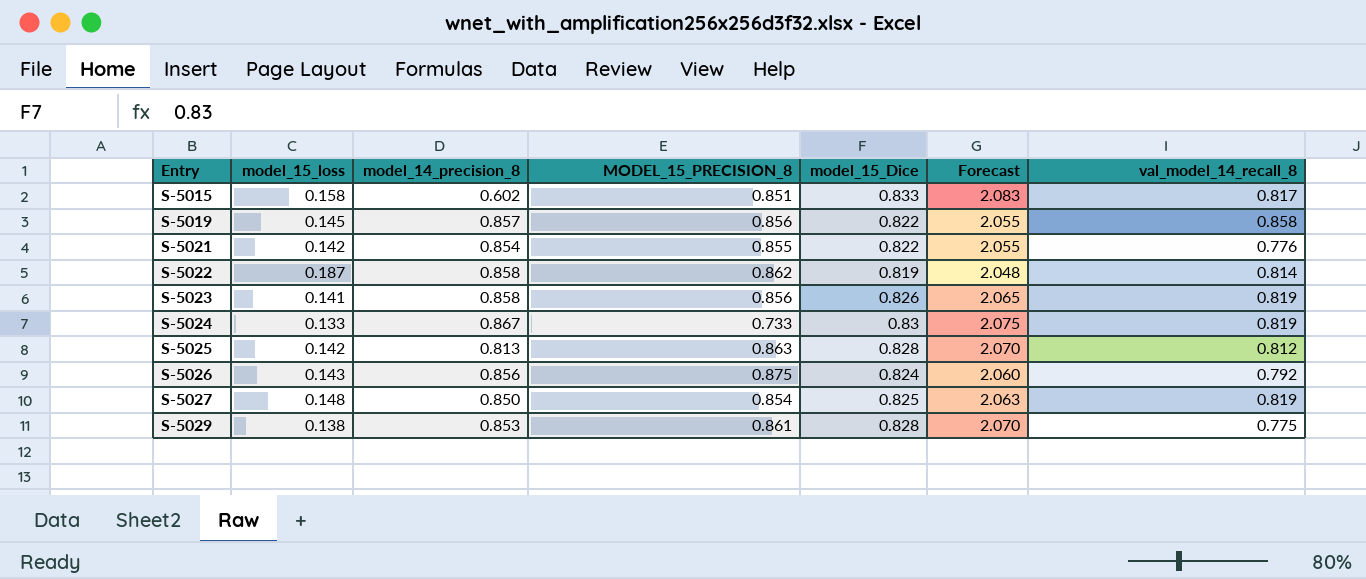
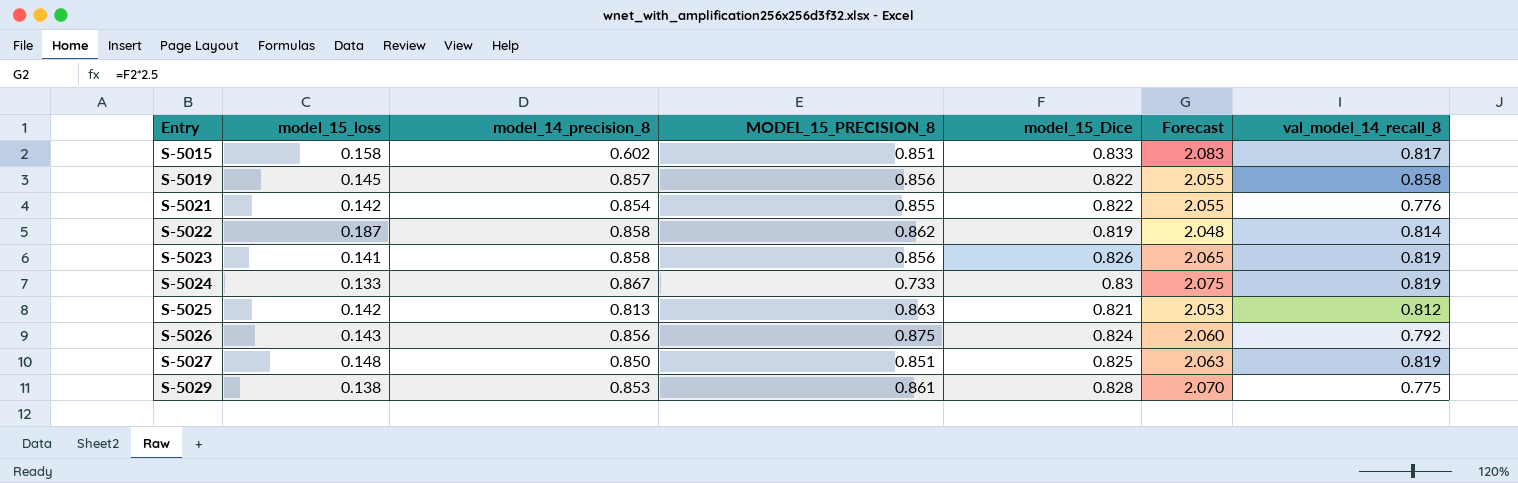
S-5025 | model_15_Dice: 0.828 -> 0.821
S-5025 | Forecast: 2.070 -> 2.053
S-5027 | MODEL_15_PRECISION_8: 0.854 -> 0.851

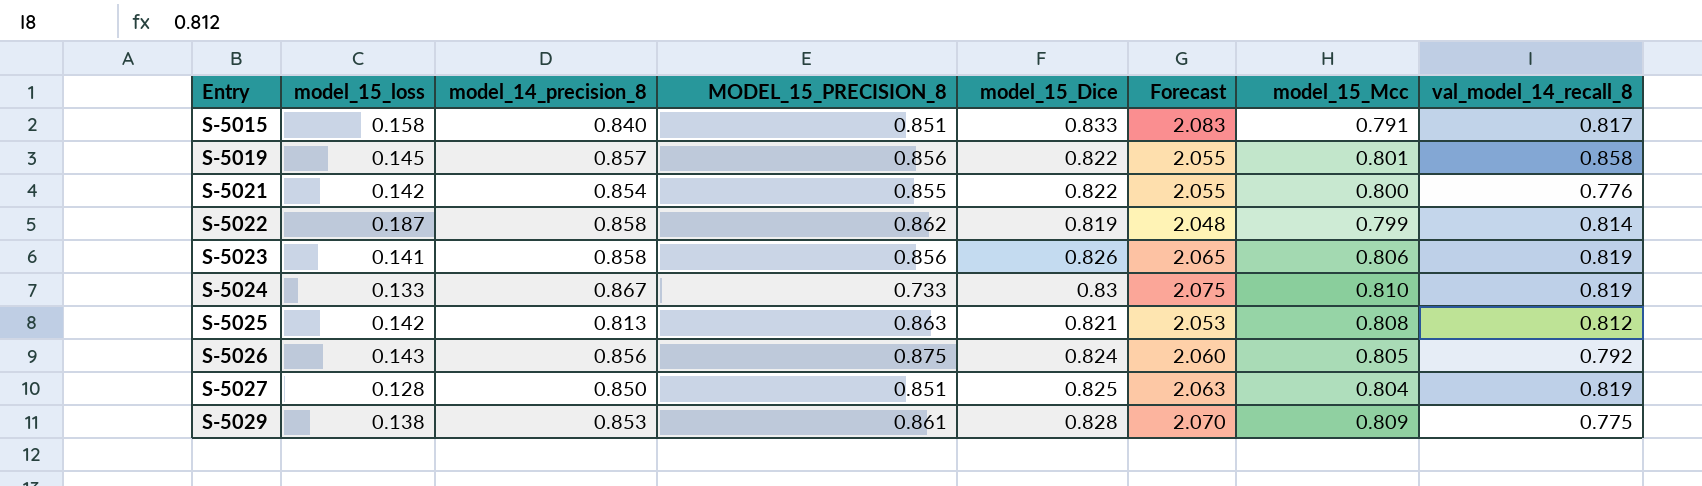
column model_15_Mcc | position: none -> 7
S-5015 | model_14_precision_8: 0.602 -> 0.840
S-5027 | model_15_loss: 0.148 -> 0.128

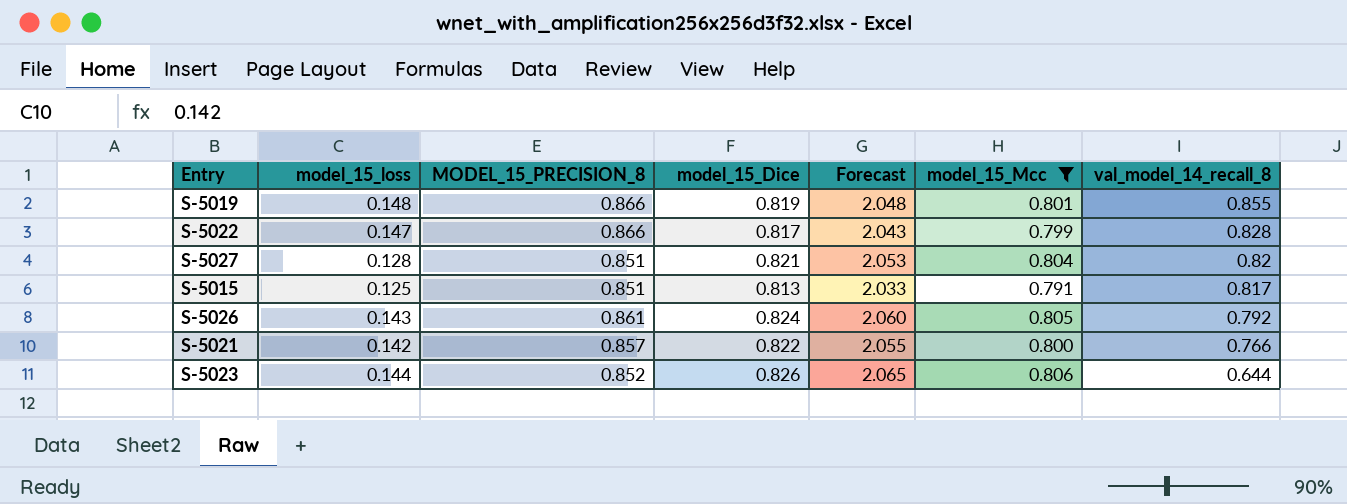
filter: none -> model_15_Mcc <= 0.806
row order: Entry ascending -> val_model_14_recall_8 descending
column model_14_precision_8 | position: 3 -> none
S-5019 | model_15_loss: 0.145 -> 0.148
S-5019 | MODEL_15_PRECISION_8: 0.856 -> 0.866
S-5019 | model_15_Dice: 0.822 -> 0.819
S-5019 | Forecast: 2.055 -> 2.048
S-5019 | val_model_14_recall_8: 0.858 -> 0.855
S-5022 | model_15_loss: 0.187 -> 0.147
S-5022 | MODEL_15_PRECISION_8: 0.862 -> 0.866
S-5022 | model_15_Dice: 0.819 -> 0.817
S-5022 | Forecast: 2.048 -> 2.043
S-5022 | val_model_14_recall_8: 0.814 -> 0.828
S-5027 | model_15_Dice: 0.825 -> 0.821
S-5027 | Forecast: 2.063 -> 2.053
S-5027 | val_model_14_recall_8: 0.819 -> 0.82
S-5015 | model_15_loss: 0.158 -> 0.125
S-5015 | model_15_Dice: 0.833 -> 0.813
S-5015 | Forecast: 2.083 -> 2.033
S-5026 | MODEL_15_PRECISION_8: 0.875 -> 0.861
S-5021 | MODEL_15_PRECISION_8: 0.855 -> 0.857
S-5021 | val_model_14_recall_8: 0.776 -> 0.766
S-5023 | model_15_loss: 0.141 -> 0.144
S-5023 | MODEL_15_PRECISION_8: 0.856 -> 0.852
S-5023 | val_model_14_recall_8: 0.819 -> 0.644

